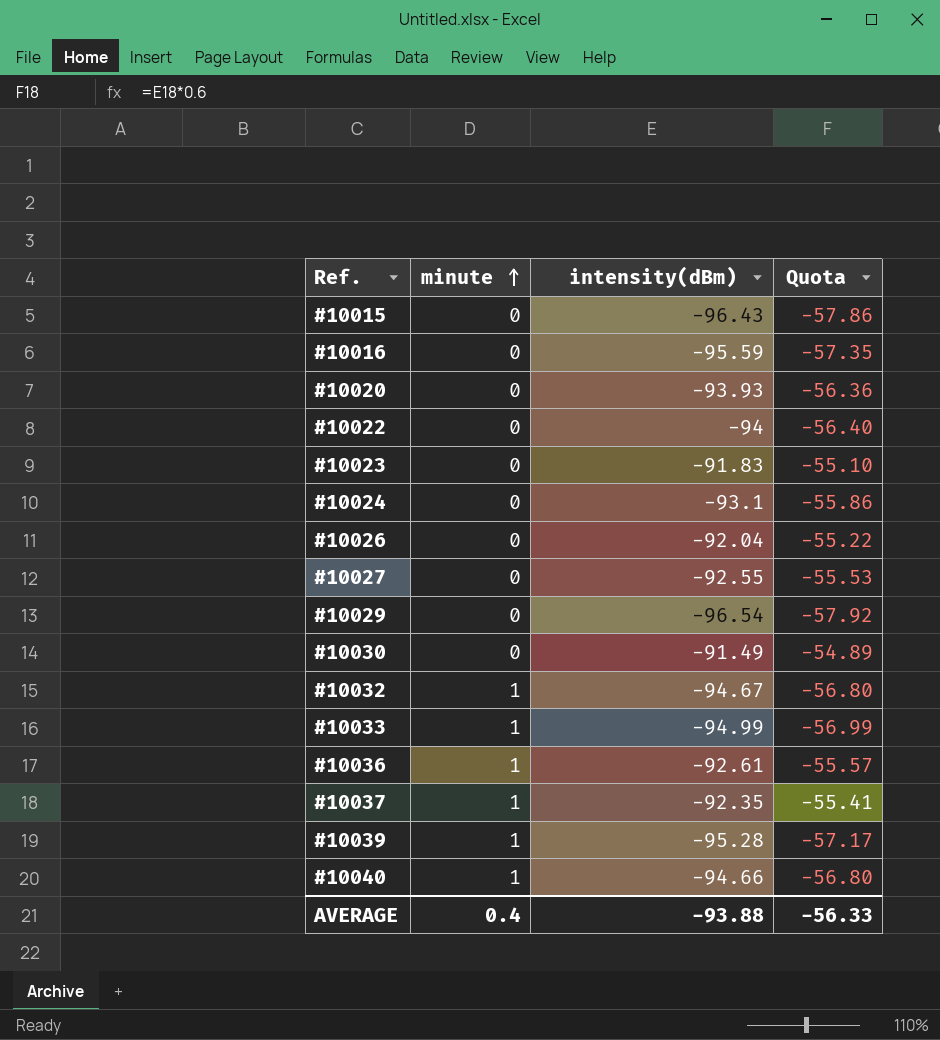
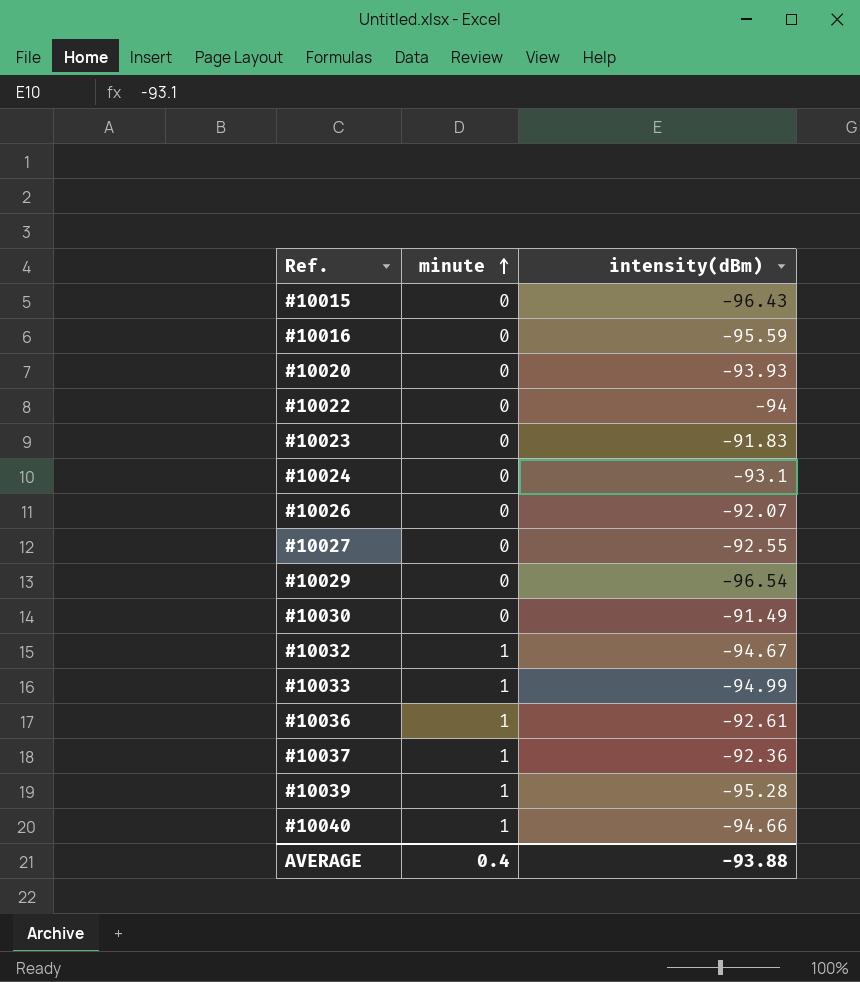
column Quota | formula: [intensity(dBm)] * 0.6 -> none
#10026 | intensity(dBm): -92.04 -> -92.07
#10037 | intensity(dBm): -92.35 -> -92.36

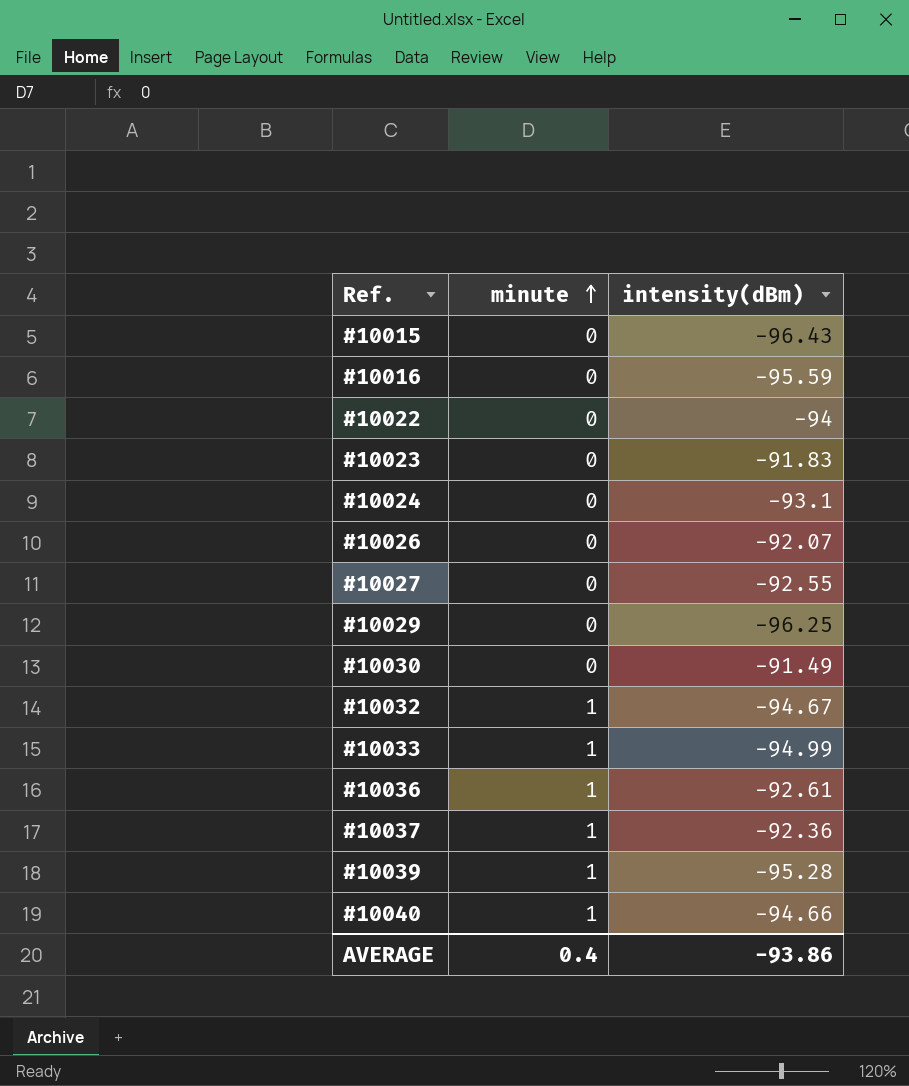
row #10020: 0 | -93.93 -> none
#10029 | intensity(dBm): -96.54 -> -96.25
AVERAGE | intensity(dBm): -93.88 -> -93.86

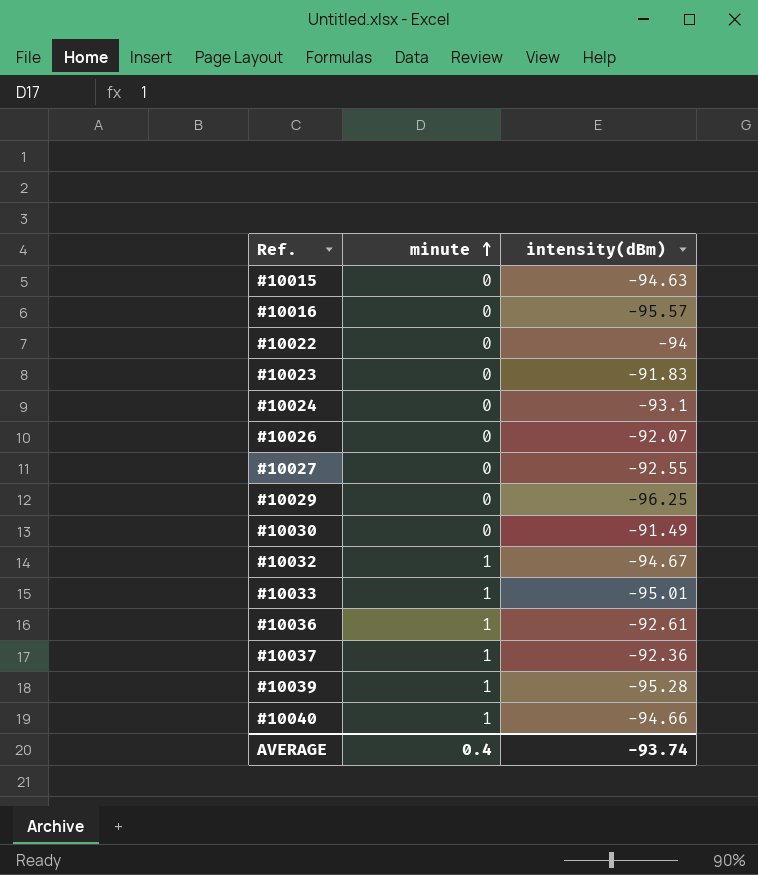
#10015 | intensity(dBm): -96.43 -> -94.63
#10016 | intensity(dBm): -95.59 -> -95.57
#10033 | intensity(dBm): -94.99 -> -95.01
AVERAGE | intensity(dBm): -93.86 -> -93.74

